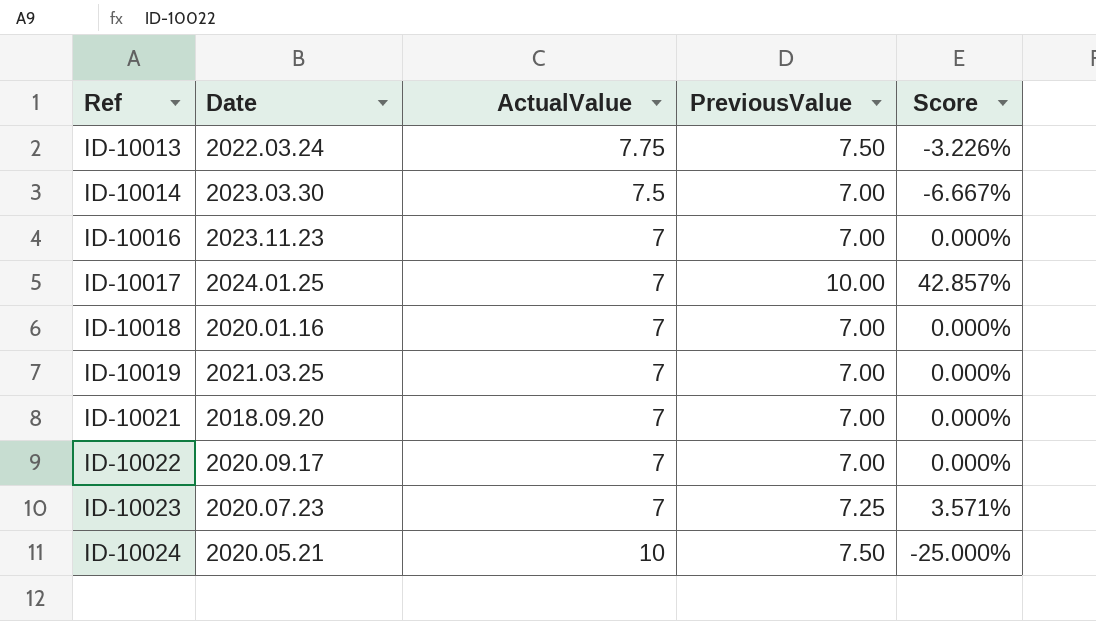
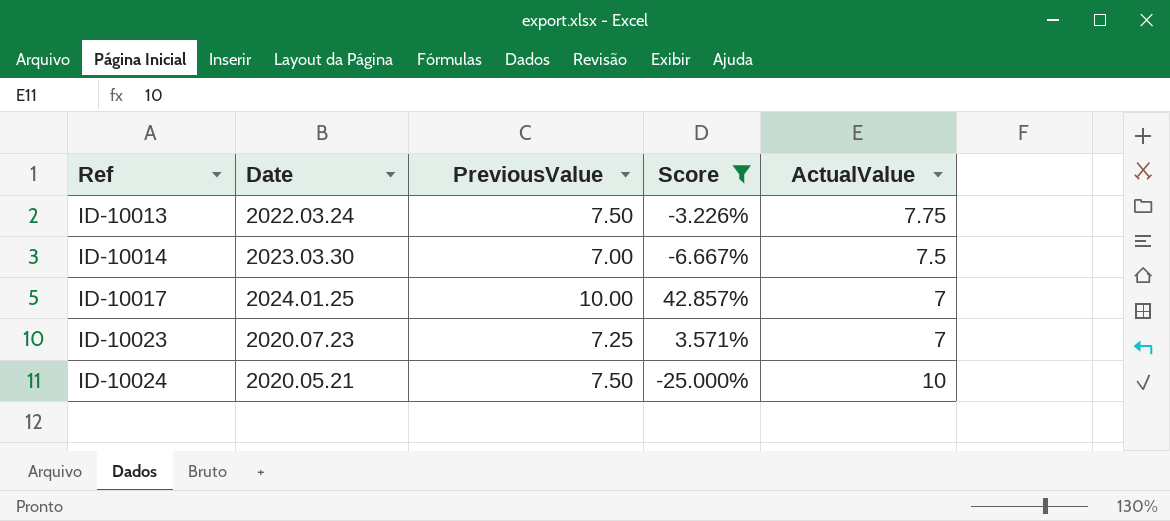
filter: none -> Score != 0.000%
column ActualValue | position: 3 -> 5

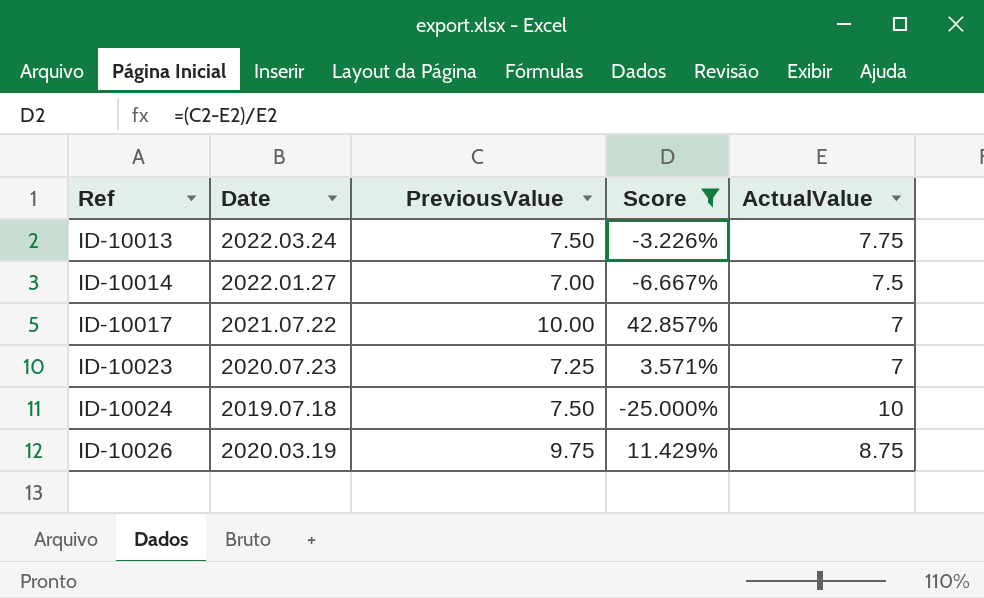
ID-10014 | Date: 2023.03.30 -> 2022.01.27
ID-10017 | Date: 2024.01.25 -> 2021.07.22
ID-10024 | Date: 2020.05.21 -> 2019.07.18
row ID-10026: none -> 2020.03.19 | 9.75 | 11.429% | 8.75

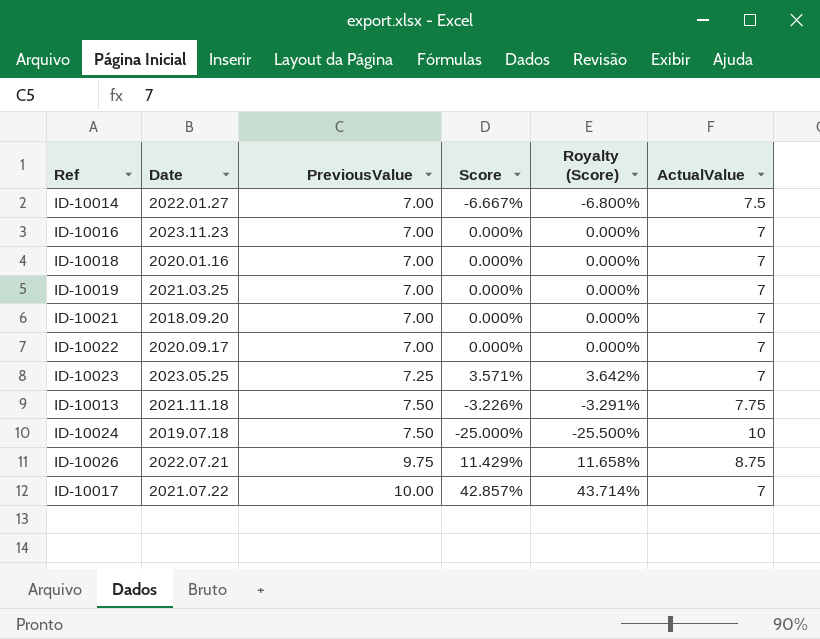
filter: Score != 0.000% -> none
row order: Ref ascending -> PreviousValue ascending
column Royalty (Score) | formula: none -> [Score] * 1.02
ID-10023 | Date: 2020.07.23 -> 2023.05.25
ID-10013 | Date: 2022.03.24 -> 2021.11.18
ID-10026 | Date: 2020.03.19 -> 2022.07.21

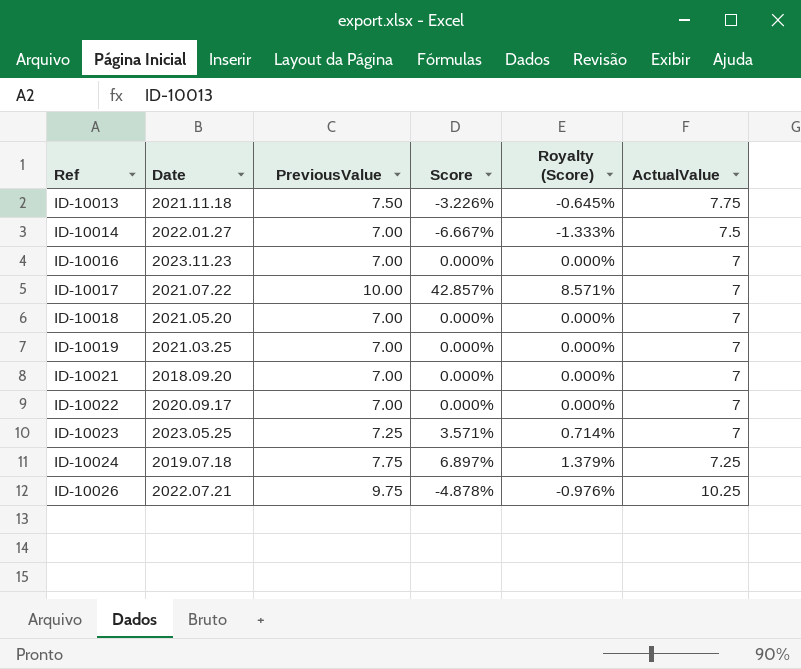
row order: PreviousValue ascending -> Ref ascending
column Royalty (Score) | formula: [Score] * 1.02 -> [Score] * 0.2
ID-10018 | Date: 2020.01.16 -> 2021.05.20
ID-10024 | PreviousValue: 7.50 -> 7.75
ID-10024 | Score: -25.000% -> 6.897%
ID-10024 | ActualValue: 10 -> 7.25
ID-10026 | Score: 11.429% -> -4.878%
ID-10026 | ActualValue: 8.75 -> 10.25

